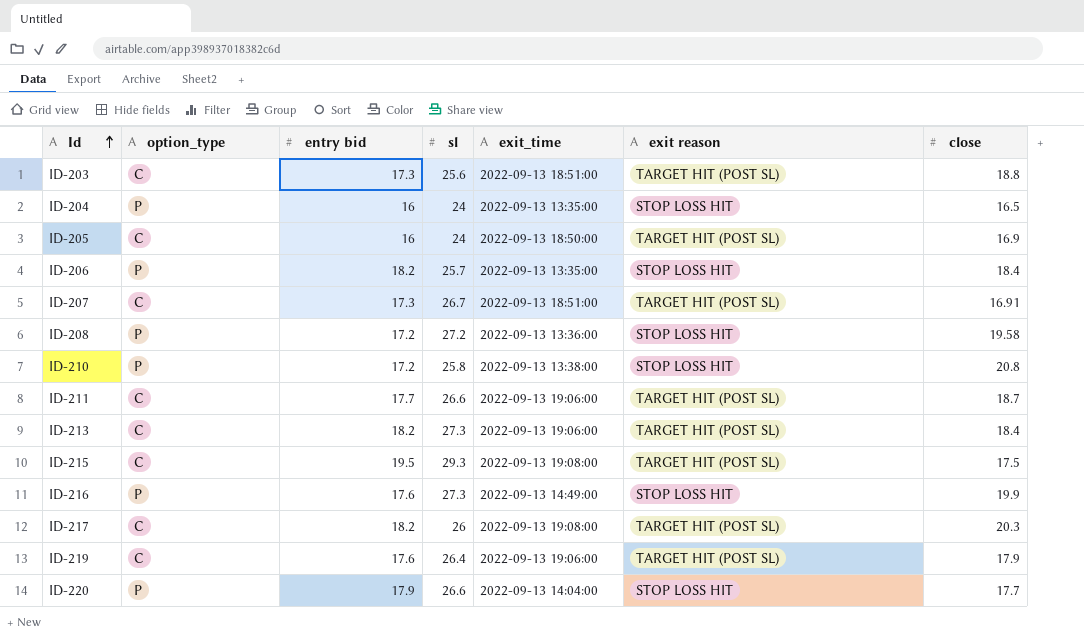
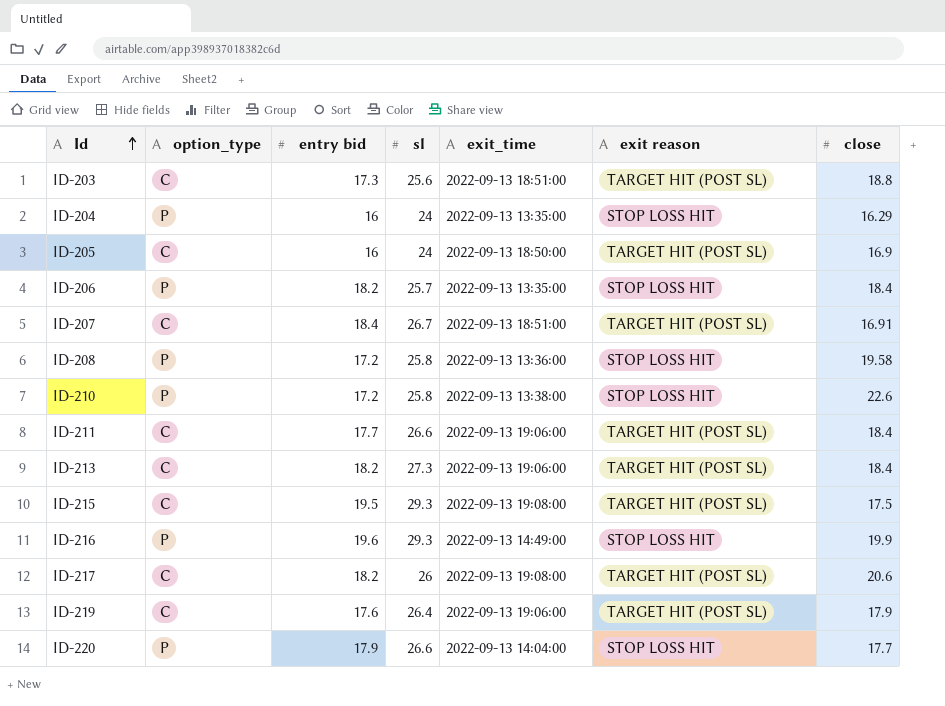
ID-204 | close: 16.5 -> 16.29
ID-207 | entry bid: 17.3 -> 18.4
ID-208 | sl: 27.2 -> 25.8
ID-210 | close: 20.8 -> 22.6
ID-211 | close: 18.7 -> 18.4
ID-216 | entry bid: 17.6 -> 19.6
ID-216 | sl: 27.3 -> 29.3
ID-217 | close: 20.3 -> 20.6

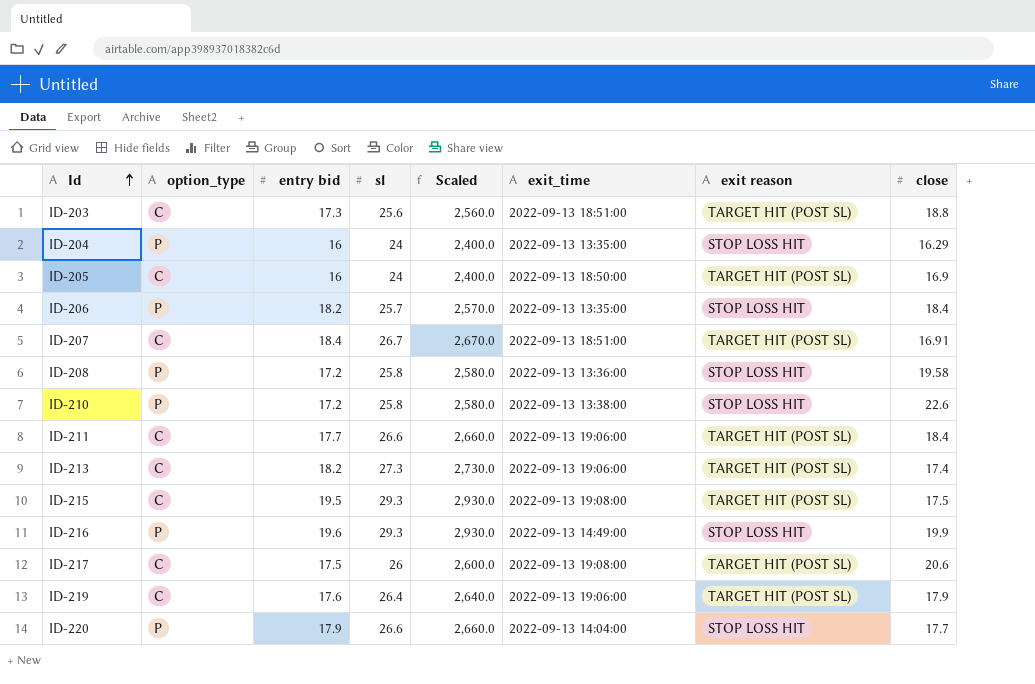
column Scaled | formula: none -> [sl] * 100
ID-213 | close: 18.4 -> 17.4
ID-217 | entry bid: 18.2 -> 17.5

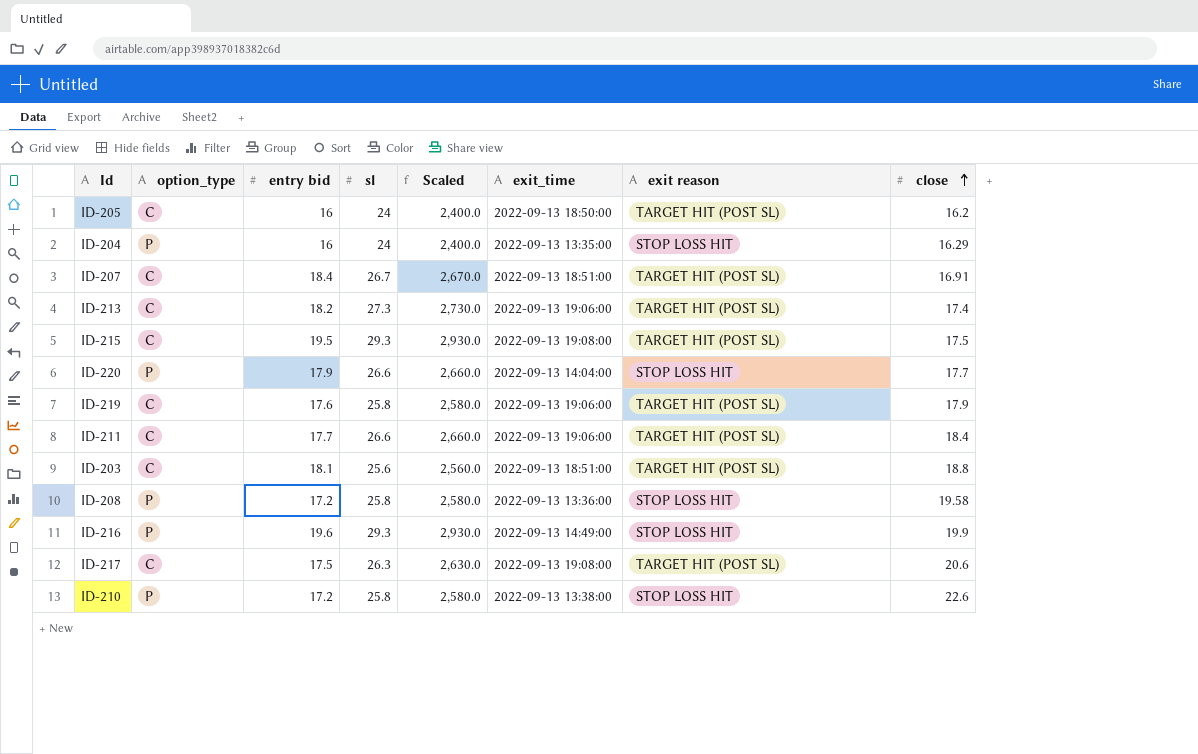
row order: Id ascending -> close ascending
row ID-206: P | 18.2 | 25.7 | 2,570.0 | 2022-09-13 13:35:00 | STOP LOSS HIT | 18.4 -> none
ID-205 | close: 16.9 -> 16.2
ID-219 | sl: 26.4 -> 25.8
ID-219 | Scaled: 2,640.0 -> 2,580.0
ID-203 | entry bid: 17.3 -> 18.1
ID-217 | sl: 26 -> 26.3
ID-217 | Scaled: 2,600.0 -> 2,630.0

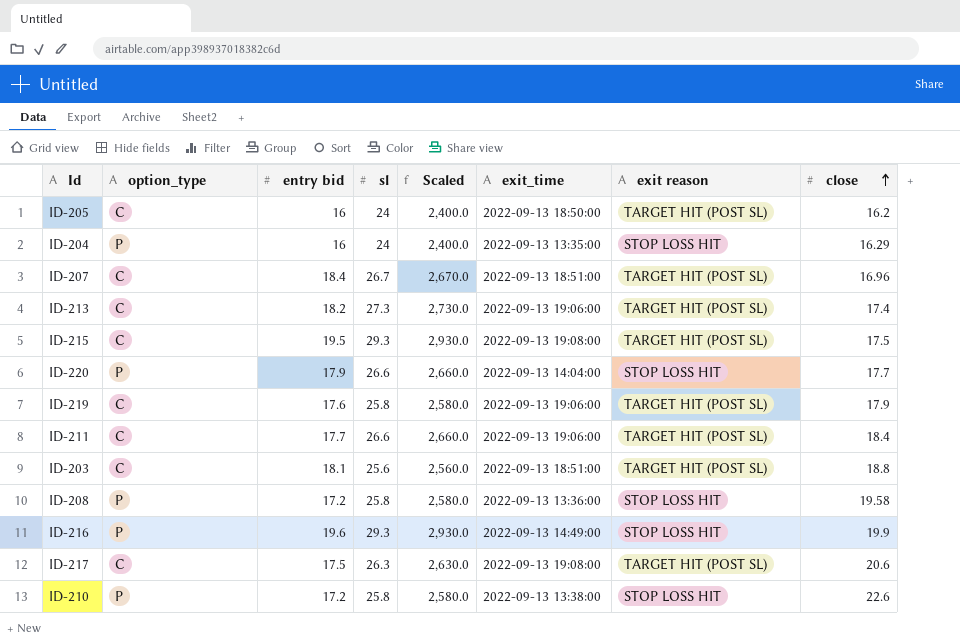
ID-207 | close: 16.91 -> 16.96

